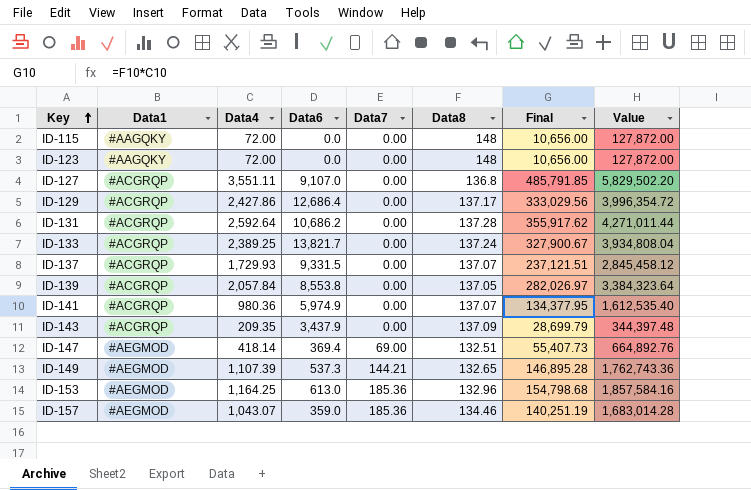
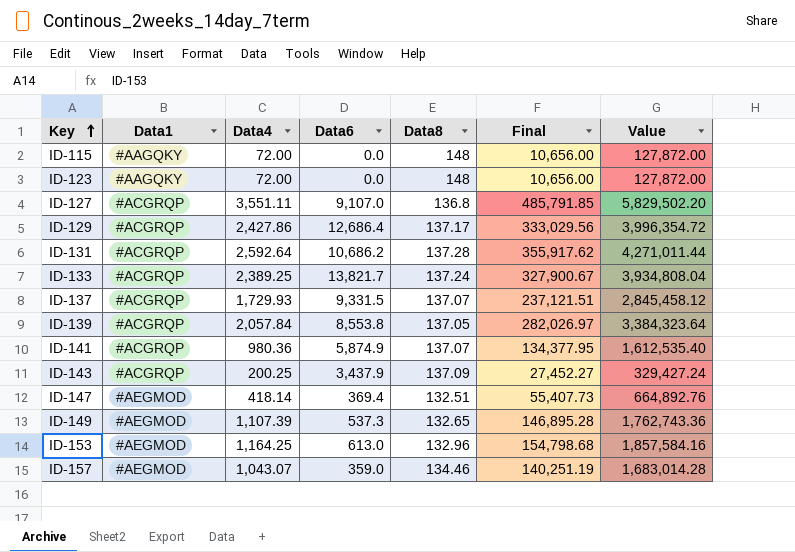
column Data7 | position: 5 -> none
ID-141 | Data6: 5,974.9 -> 5,874.9
ID-143 | Data4: 209.35 -> 200.25
ID-143 | Final: 28,699.79 -> 27,452.27
ID-143 | Value: 344,397.48 -> 329,427.24

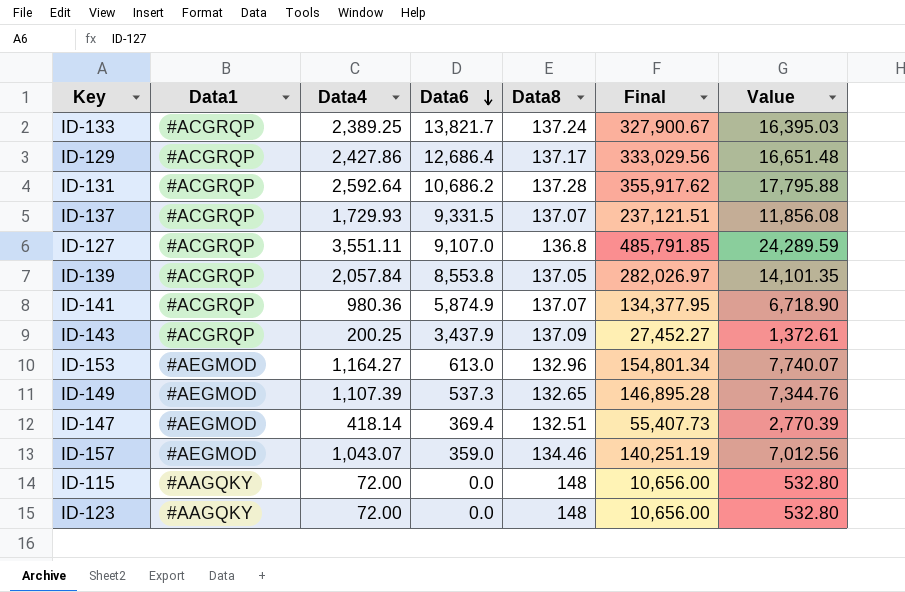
row order: Key ascending -> Data6 descending
column Value | formula: [Final] * 12 -> [Final] * 0.05
ID-153 | Data4: 1,164.25 -> 1,164.27
ID-153 | Final: 154,798.68 -> 154,801.34

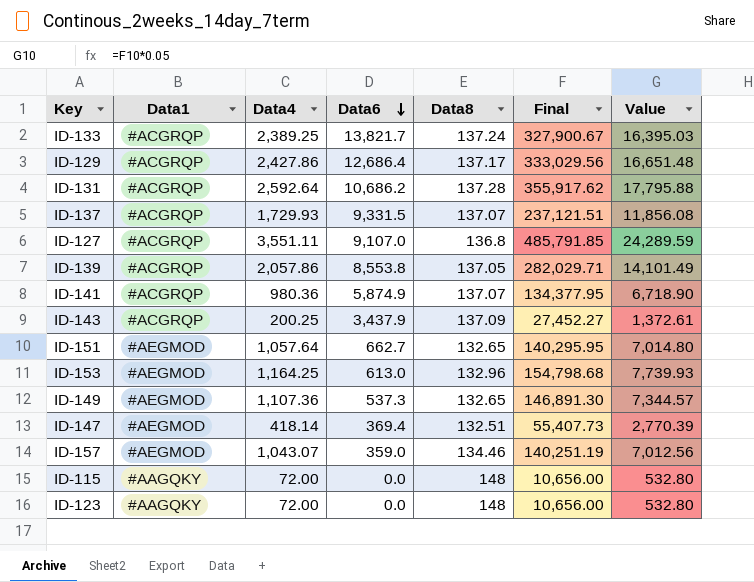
ID-139 | Data4: 2,057.84 -> 2,057.86
ID-139 | Final: 282,026.97 -> 282,029.71
ID-139 | Value: 14,101.35 -> 14,101.49
row ID-151: none -> #AEGMOD | 1,057.64 | 662.7 | 132.65 | 140,295.95 | 7,014.80
ID-153 | Data4: 1,164.27 -> 1,164.25
ID-153 | Final: 154,801.34 -> 154,798.68
ID-153 | Value: 7,740.07 -> 7,739.93
ID-149 | Data4: 1,107.39 -> 1,107.36
ID-149 | Final: 146,895.28 -> 146,891.30
ID-149 | Value: 7,344.76 -> 7,344.57

